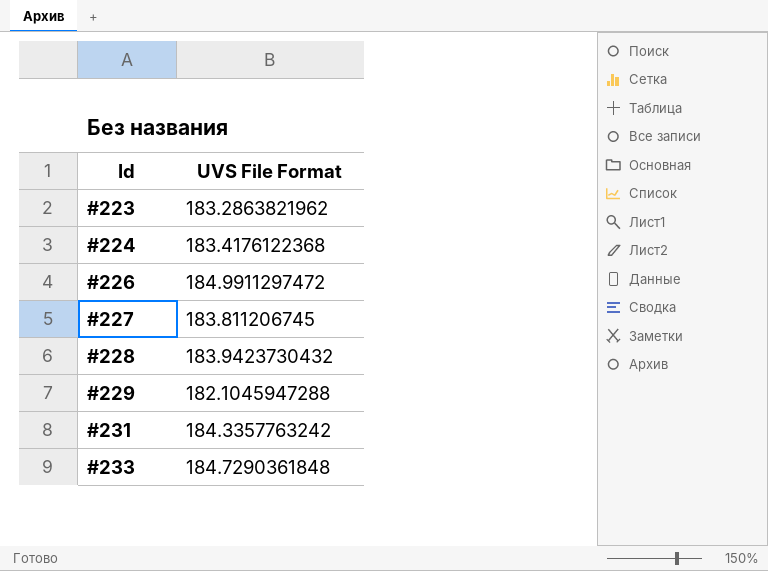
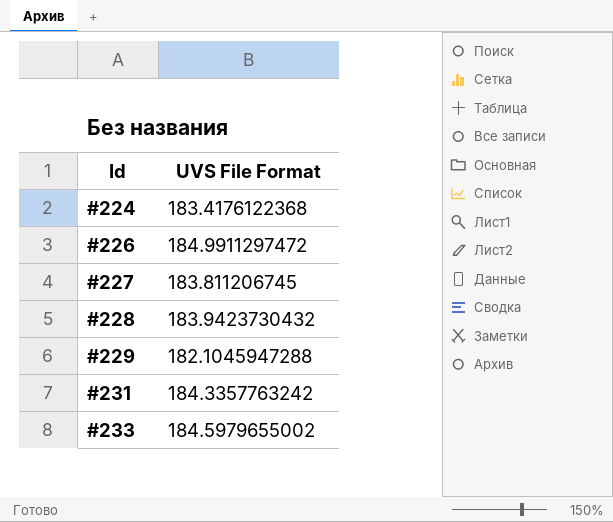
row #223: 183.2863821962 -> none
#233 | UVS File Format: 184.7290361848 -> 184.5979655002

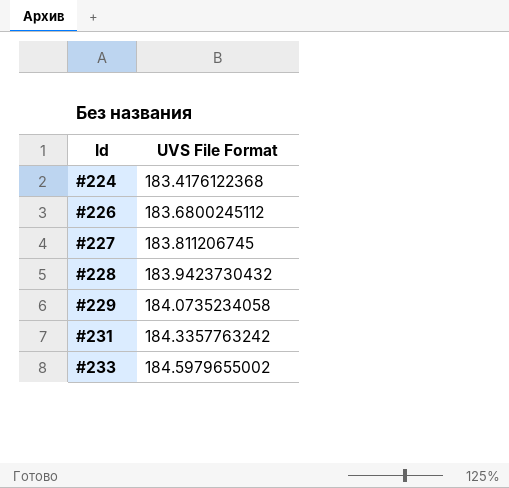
#226 | UVS File Format: 184.9911297472 -> 183.6800245112
#229 | UVS File Format: 182.1045947288 -> 184.0735234058

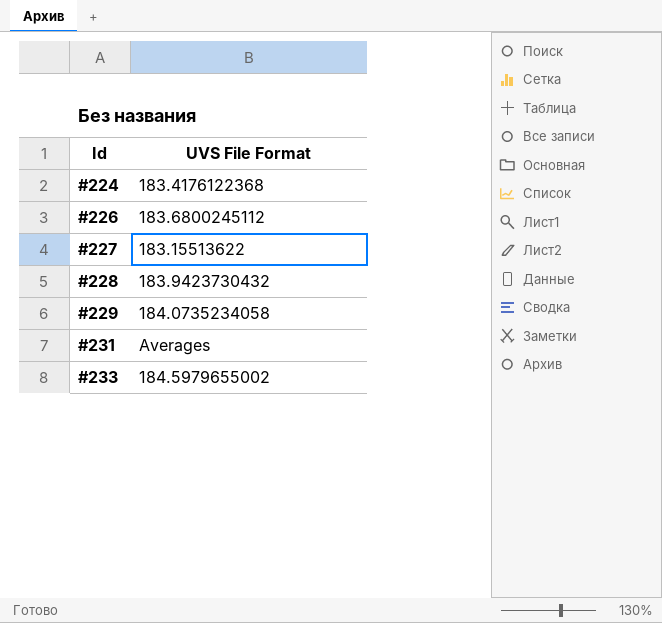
#227 | UVS File Format: 183.811206745 -> 183.15513622
#231 | UVS File Format: 184.3357763242 -> Averages

